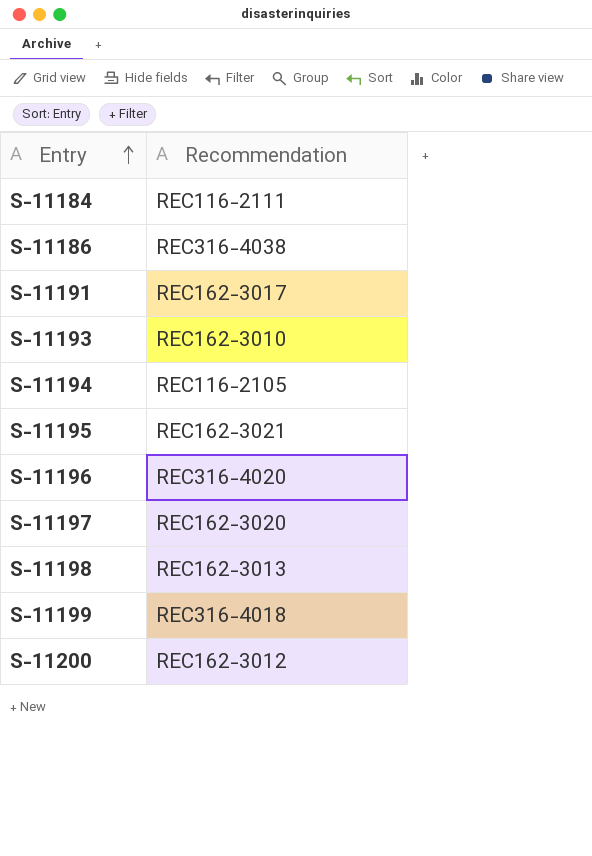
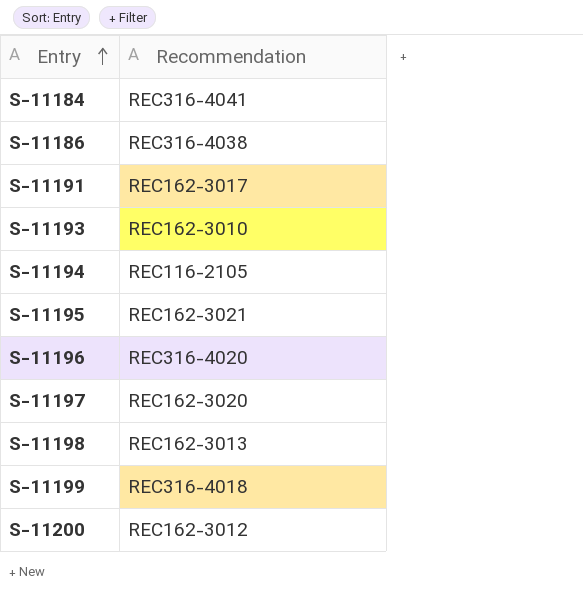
S-11184 | Recommendation: REC116-2111 -> REC316-4041

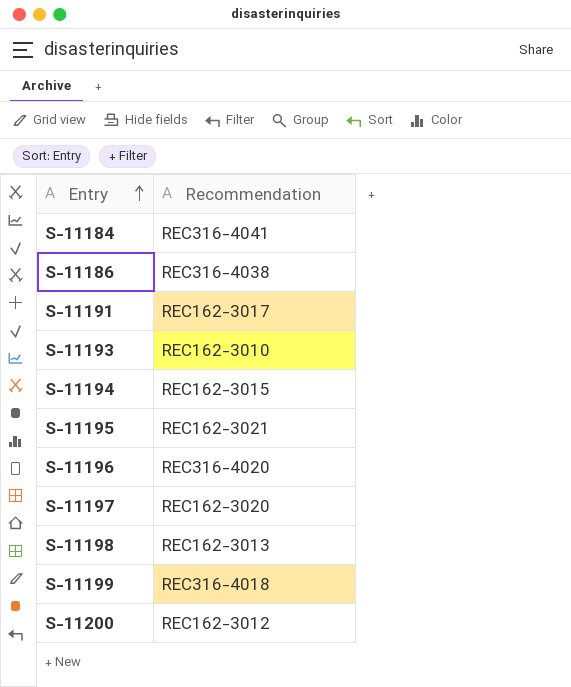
S-11194 | Recommendation: REC116-2105 -> REC162-3015

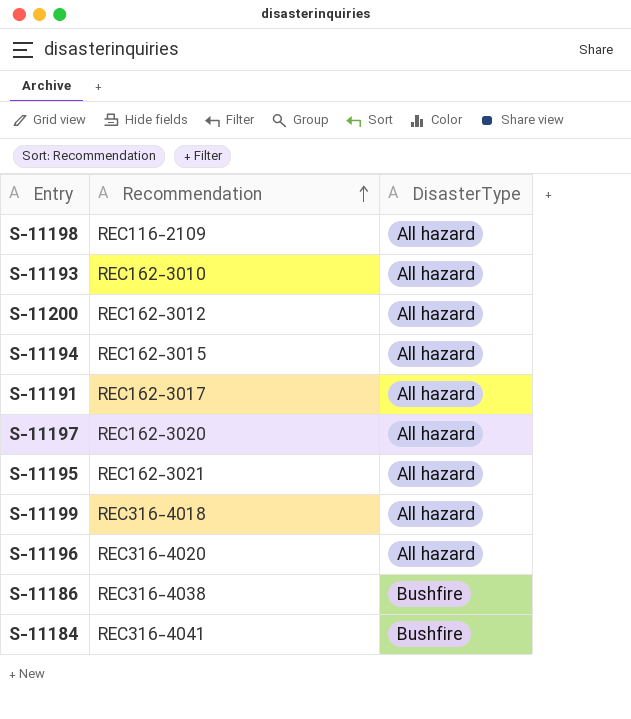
row order: Entry ascending -> Recommendation ascending
column DisasterType | position: none -> 3
S-11198 | Recommendation: REC162-3013 -> REC116-2109

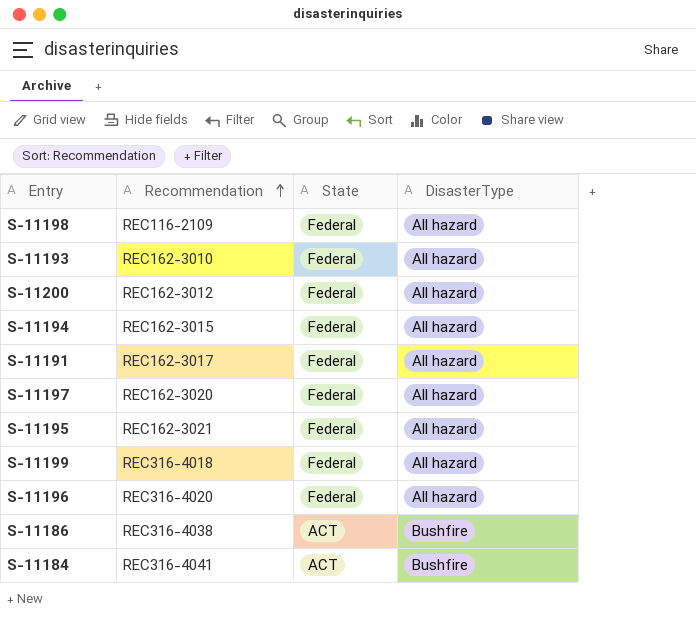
column State | position: none -> 3

